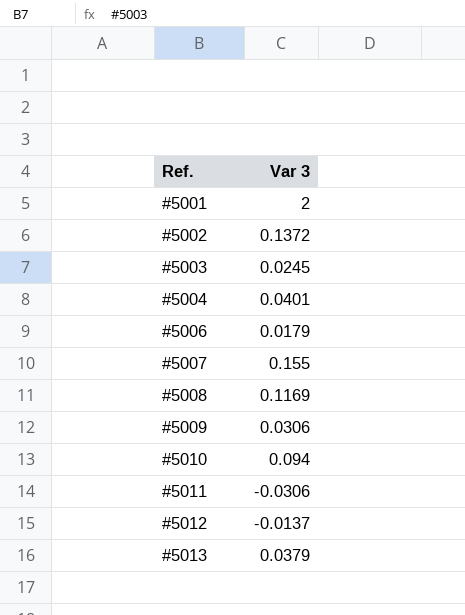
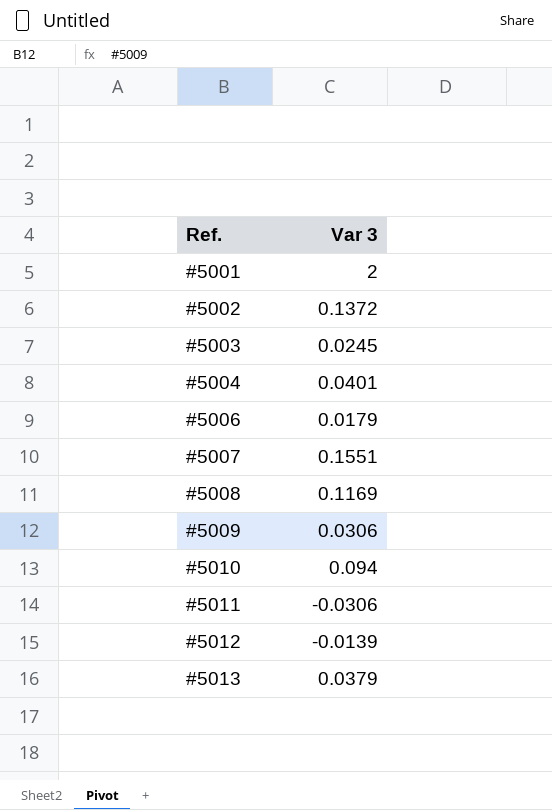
#5007 | Var 3: 0.155 -> 0.1551
#5012 | Var 3: -0.0137 -> -0.0139

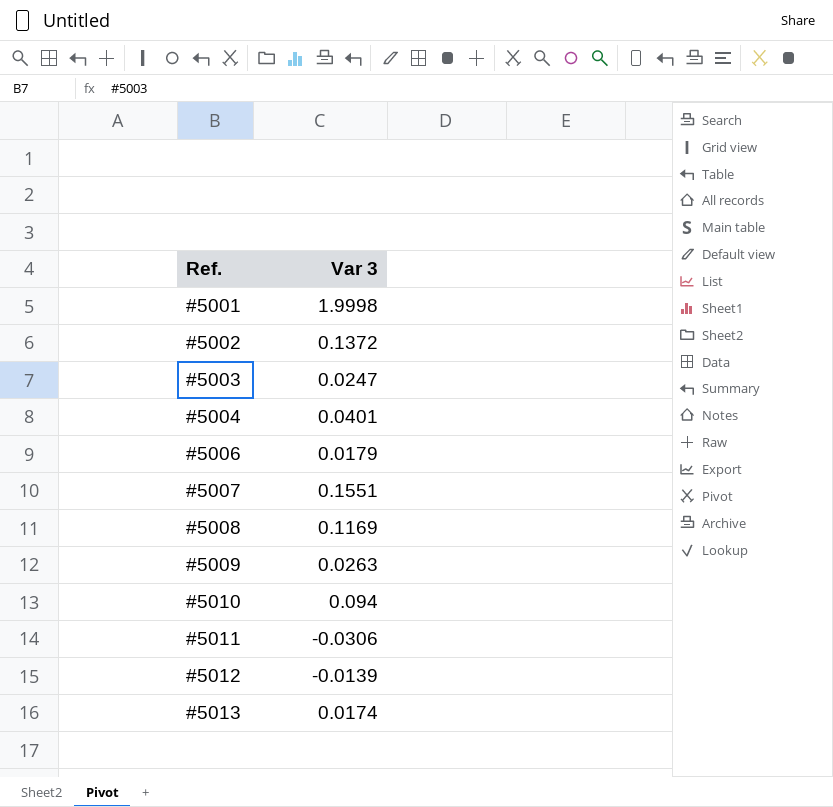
#5001 | Var 3: 2 -> 1.9998
#5003 | Var 3: 0.0245 -> 0.0247
#5009 | Var 3: 0.0306 -> 0.0263
#5013 | Var 3: 0.0379 -> 0.0174

